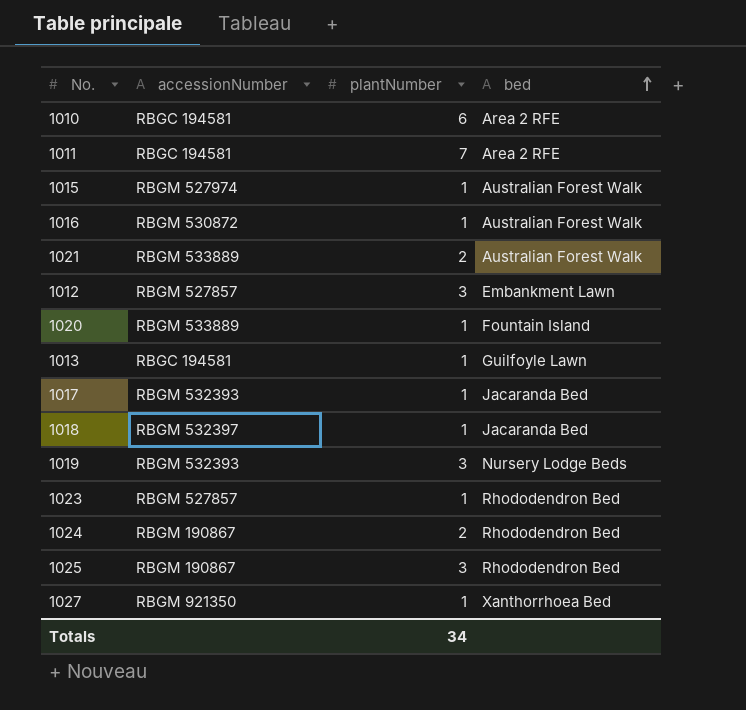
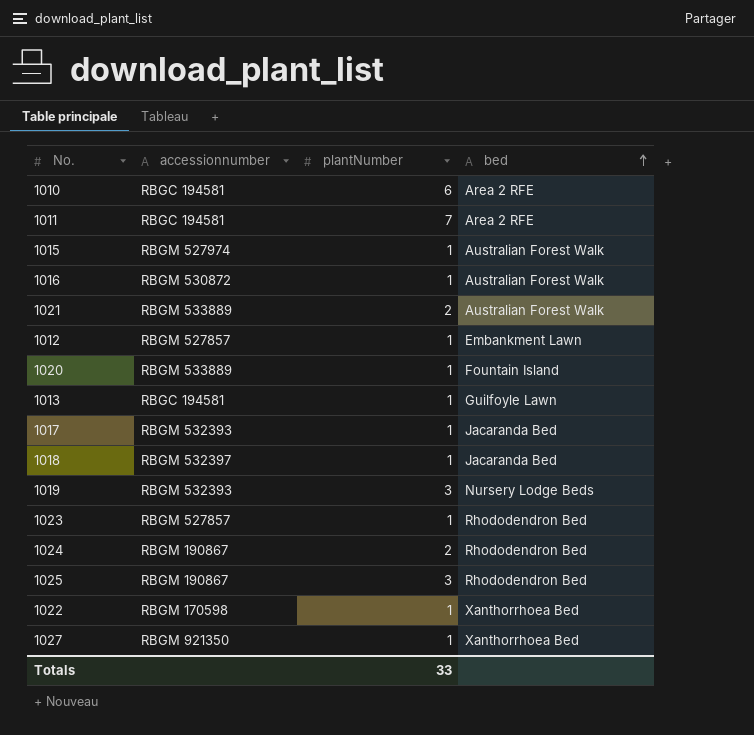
column name: accessionNumber -> accessionnumber
1012 | plantNumber: 3 -> 1
row 1022: none -> RBGM 170598 | 1 | Xanthorrhoea Bed
Totals | plantNumber: 34 -> 33

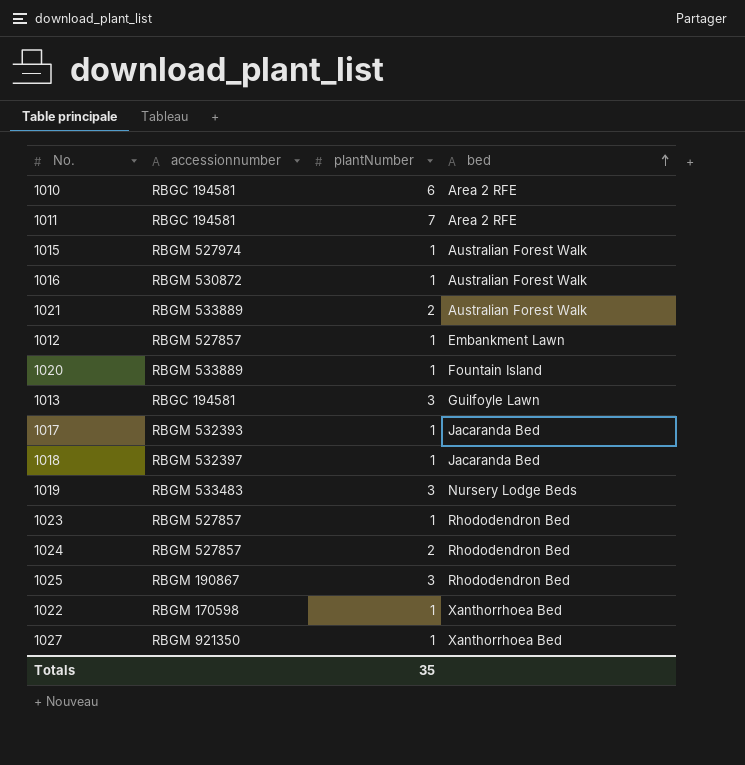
1013 | plantNumber: 1 -> 3
1019 | accessionnumber: RBGM 532393 -> RBGM 533483
1024 | accessionnumber: RBGM 190867 -> RBGM 527857
Totals | plantNumber: 33 -> 35

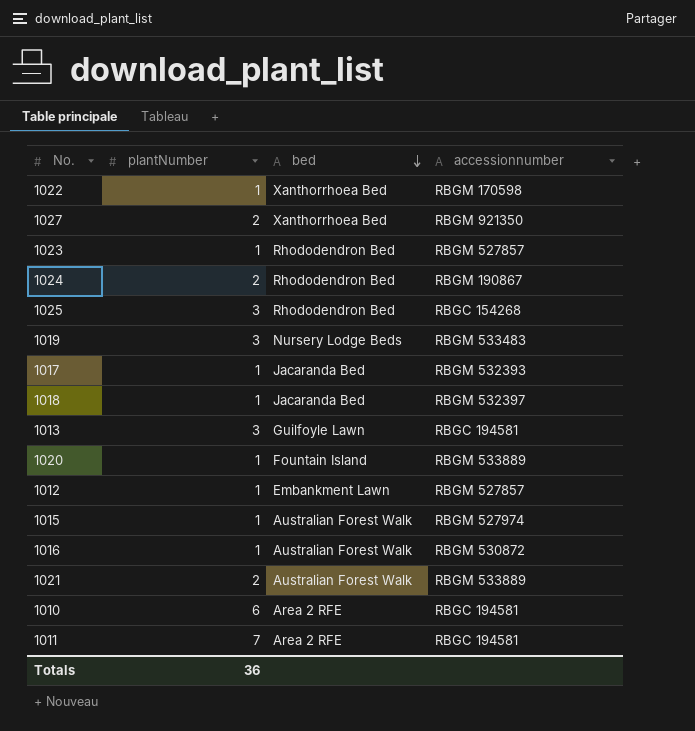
row order: bed ascending -> bed descending
column accessionnumber | position: 2 -> 4
1027 | plantNumber: 1 -> 2
1024 | accessionnumber: RBGM 527857 -> RBGM 190867
1025 | accessionnumber: RBGM 190867 -> RBGC 154268
Totals | plantNumber: 35 -> 36

